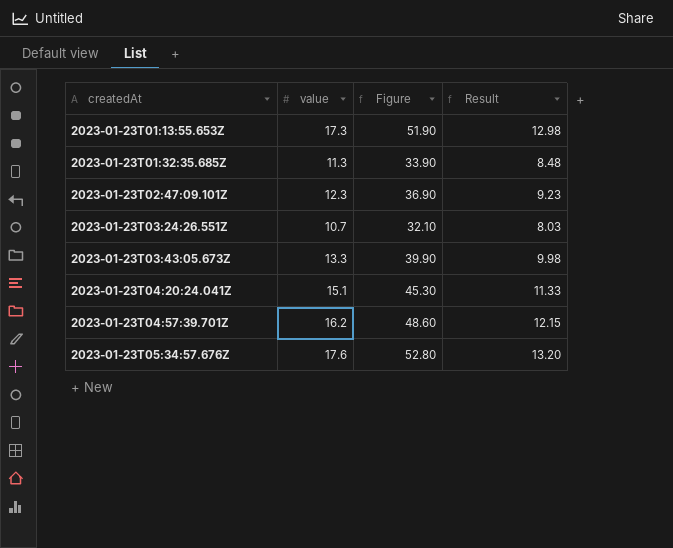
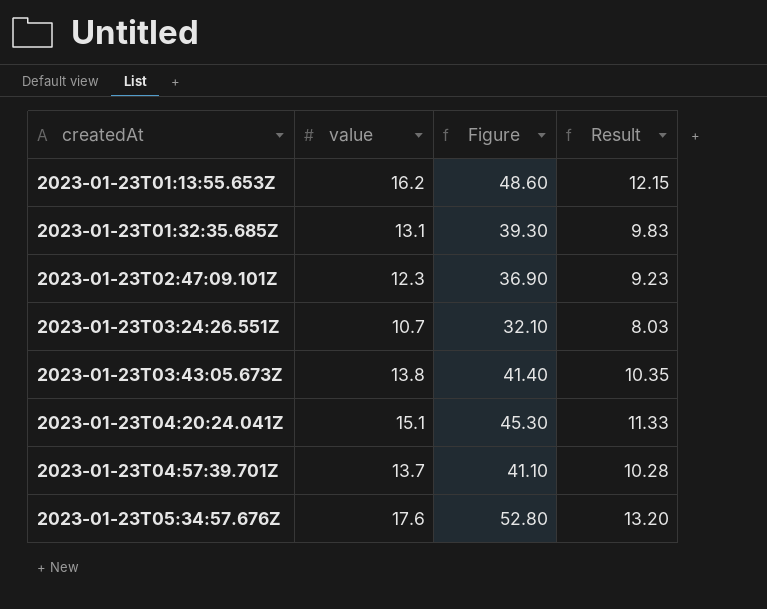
2023-01-23T01:13:55.653Z | value: 17.3 -> 16.2
2023-01-23T01:13:55.653Z | Figure: 51.90 -> 48.60
2023-01-23T01:13:55.653Z | Result: 12.98 -> 12.15
2023-01-23T01:32:35.685Z | value: 11.3 -> 13.1
2023-01-23T01:32:35.685Z | Figure: 33.90 -> 39.30
2023-01-23T01:32:35.685Z | Result: 8.48 -> 9.83
2023-01-23T03:43:05.673Z | value: 13.3 -> 13.8
2023-01-23T03:43:05.673Z | Figure: 39.90 -> 41.40
2023-01-23T03:43:05.673Z | Result: 9.98 -> 10.35
2023-01-23T04:57:39.701Z | value: 16.2 -> 13.7
2023-01-23T04:57:39.701Z | Figure: 48.60 -> 41.10
2023-01-23T04:57:39.701Z | Result: 12.15 -> 10.28

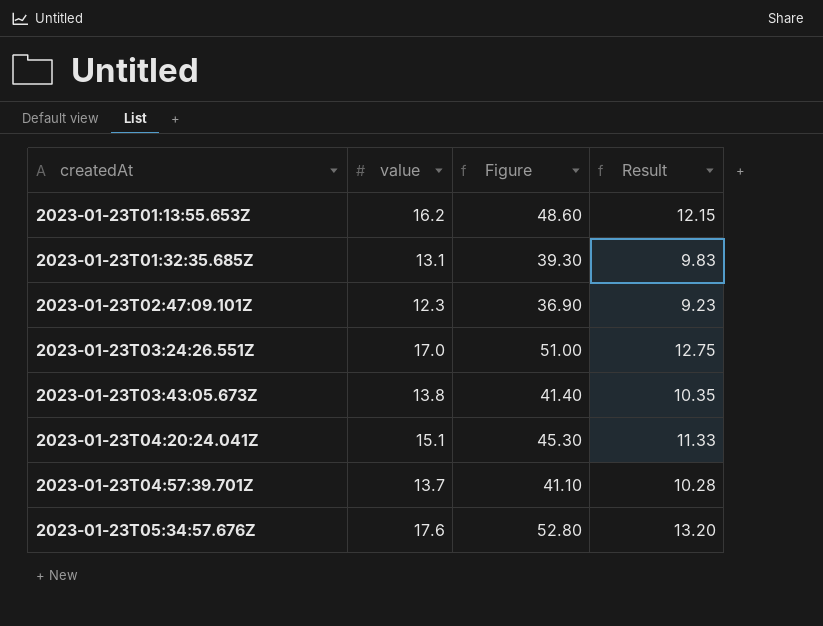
2023-01-23T03:24:26.551Z | value: 10.7 -> 17.0
2023-01-23T03:24:26.551Z | Figure: 32.10 -> 51.00
2023-01-23T03:24:26.551Z | Result: 8.03 -> 12.75

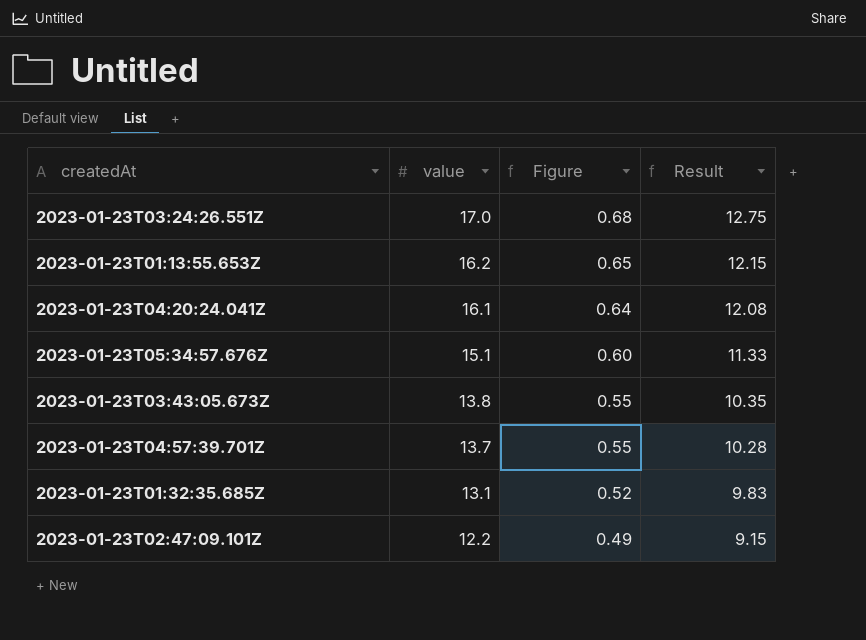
row order: createdAt ascending -> value descending
column Figure | formula: [value] * 3 -> [value] * 0.04
2023-01-23T04:20:24.041Z | value: 15.1 -> 16.1
2023-01-23T04:20:24.041Z | Result: 11.33 -> 12.08
2023-01-23T05:34:57.676Z | value: 17.6 -> 15.1
2023-01-23T05:34:57.676Z | Result: 13.20 -> 11.33
2023-01-23T02:47:09.101Z | value: 12.3 -> 12.2
2023-01-23T02:47:09.101Z | Result: 9.23 -> 9.15

